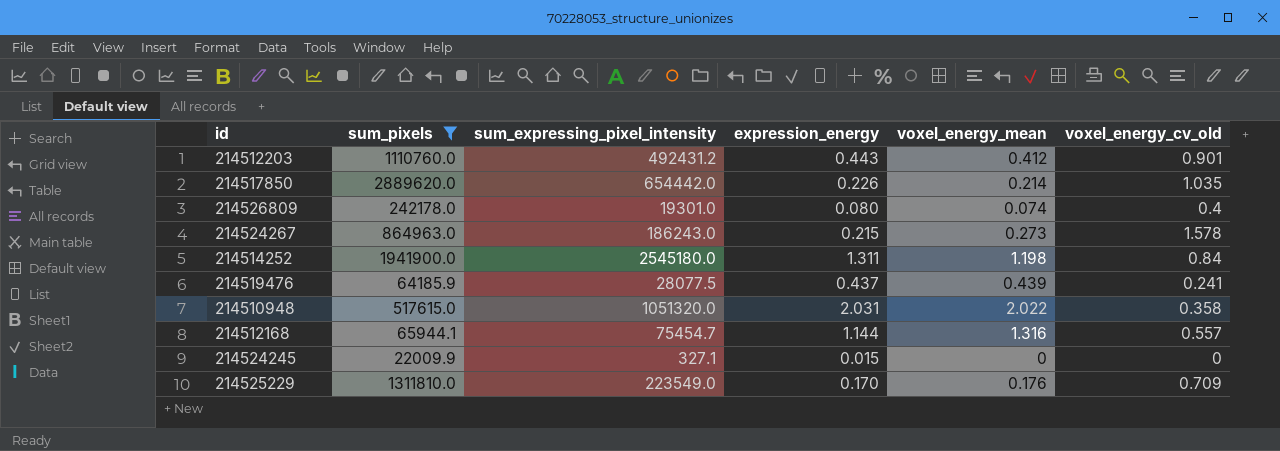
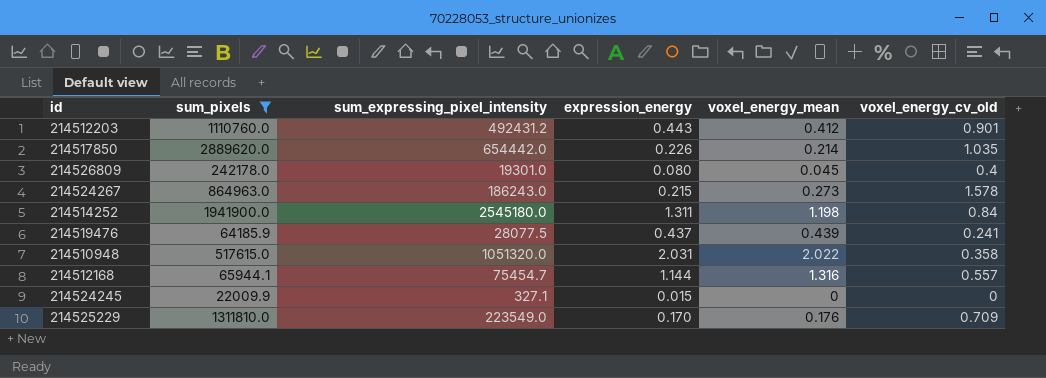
214526809 | voxel_energy_mean: 0.074 -> 0.045

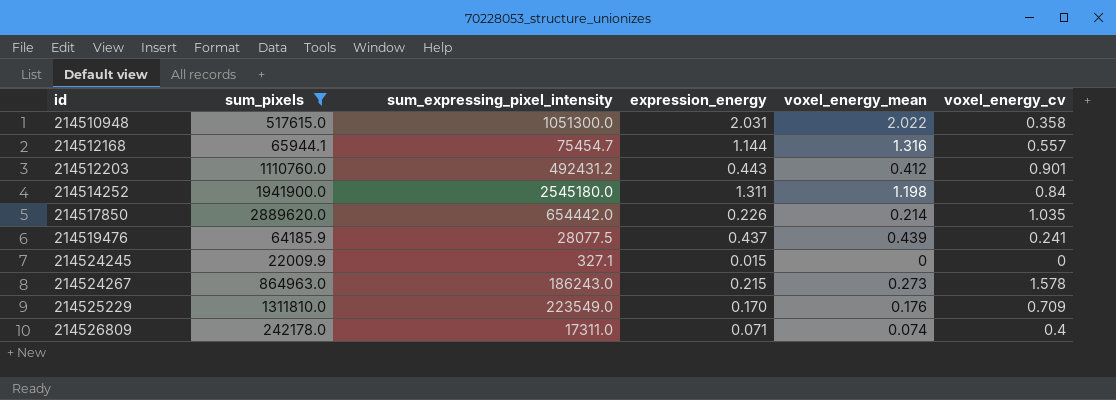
row order: none -> id ascending
column name: voxel_energy_cv_old -> voxel_energy_cv
214510948 | sum_expressing_pixel_intensity: 1051320.0 -> 1051300.0
214526809 | sum_expressing_pixel_intensity: 19301.0 -> 17311.0
214526809 | expression_energy: 0.080 -> 0.071
214526809 | voxel_energy_mean: 0.045 -> 0.074

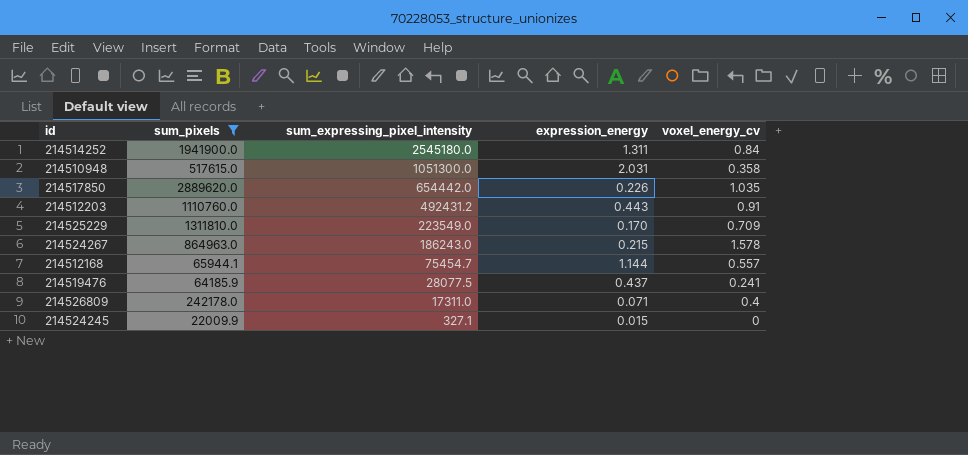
row order: id ascending -> sum_expressing_pixel_intensity descending
column voxel_energy_mean | position: 5 -> none
214512203 | voxel_energy_cv: 0.901 -> 0.91

